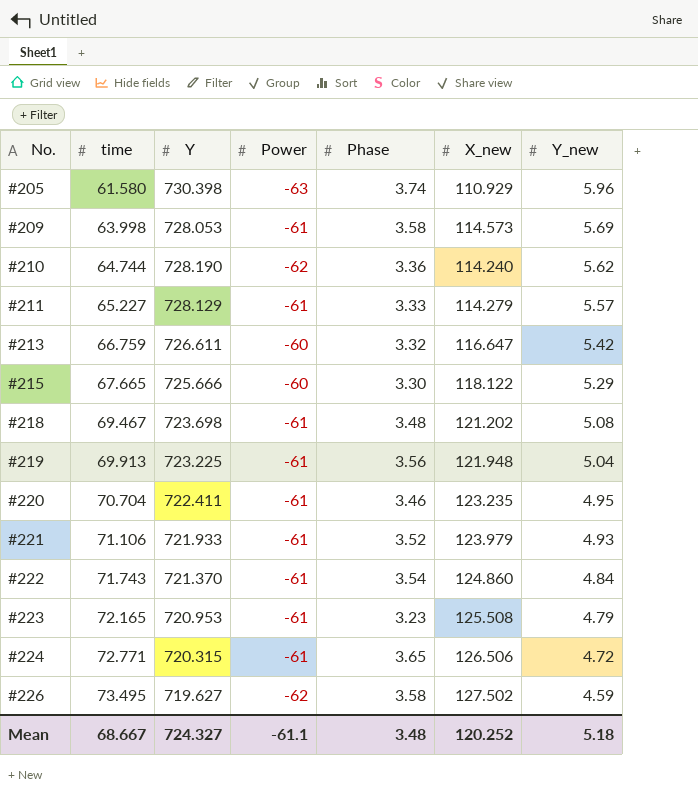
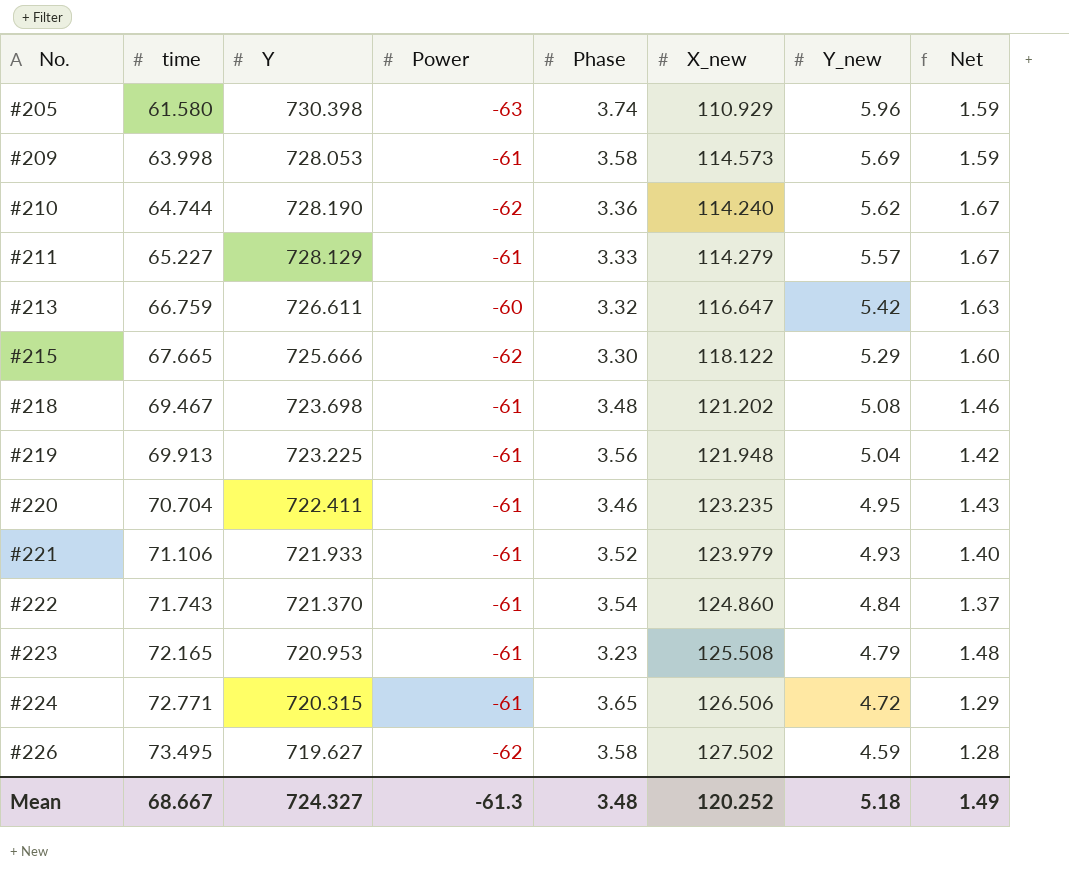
column Net | formula: none -> [Y_new] / [Phase]
#215 | Power: -60 -> -62
Mean | Power: -61.1 -> -61.3

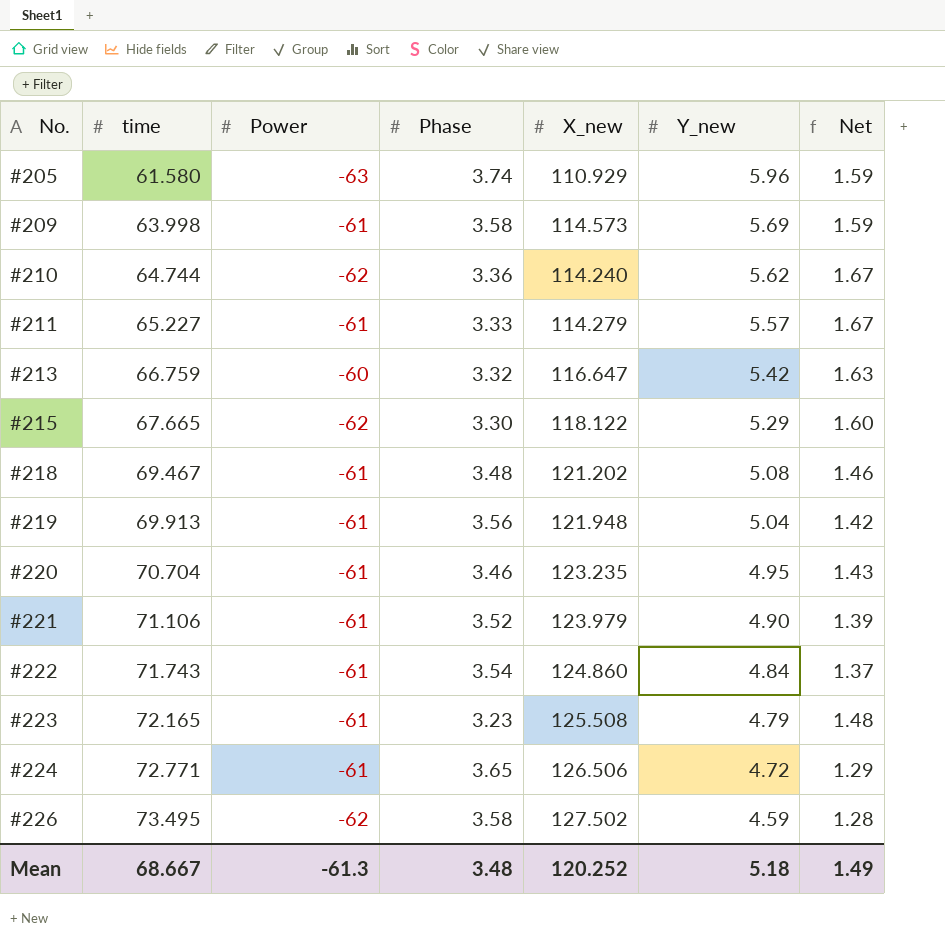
column Y | position: 3 -> none
#221 | Y_new: 4.93 -> 4.90
#221 | Net: 1.40 -> 1.39

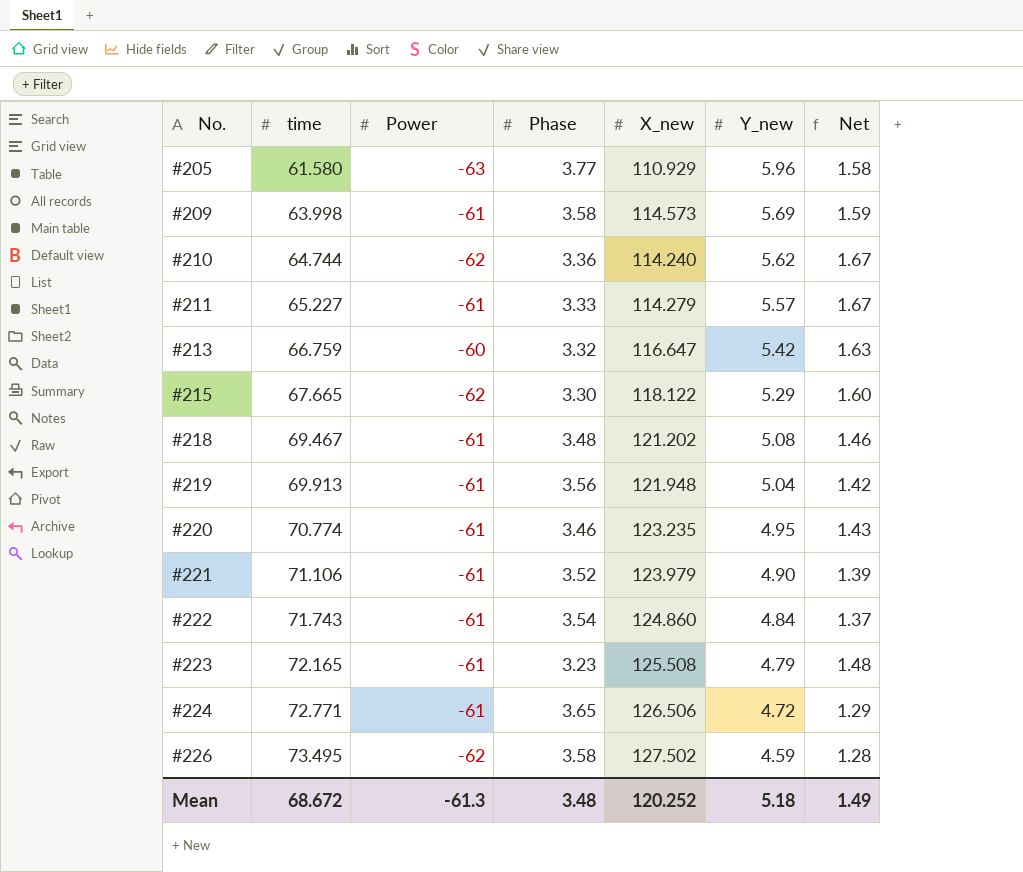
#205 | Phase: 3.74 -> 3.77
#205 | Net: 1.59 -> 1.58
#220 | time: 70.704 -> 70.774
Mean | time: 68.667 -> 68.672

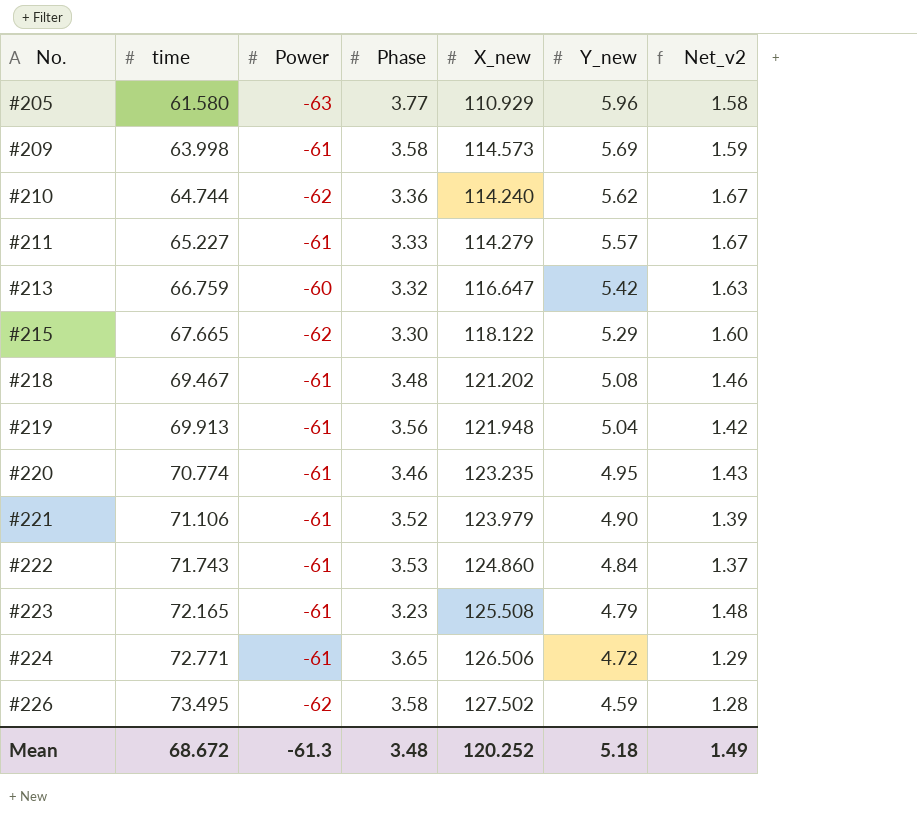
column name: Net -> Net_v2
#222 | Phase: 3.54 -> 3.53

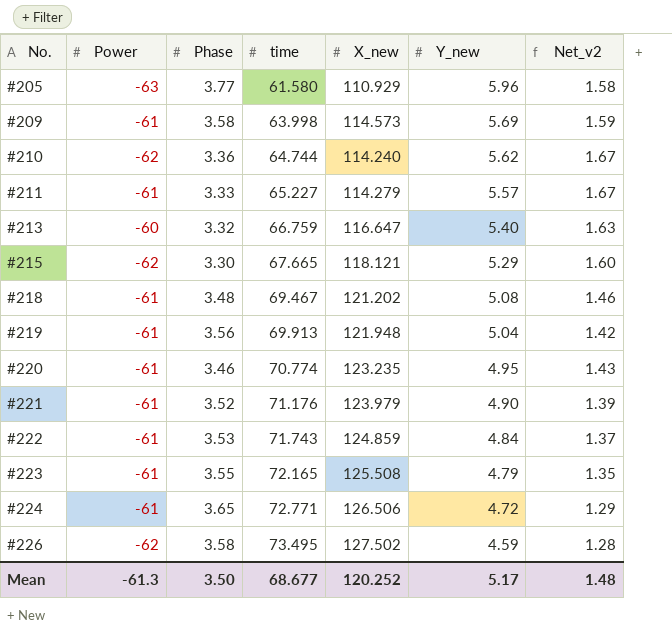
column time | position: 2 -> 4
#213 | Y_new: 5.42 -> 5.40
#215 | X_new: 118.122 -> 118.121
#221 | time: 71.106 -> 71.176
#222 | X_new: 124.860 -> 124.859
#223 | Phase: 3.23 -> 3.55
#223 | Net_v2: 1.48 -> 1.35
Mean | Phase: 3.48 -> 3.50
Mean | time: 68.672 -> 68.677
Mean | Y_new: 5.18 -> 5.17
Mean | Net_v2: 1.49 -> 1.48

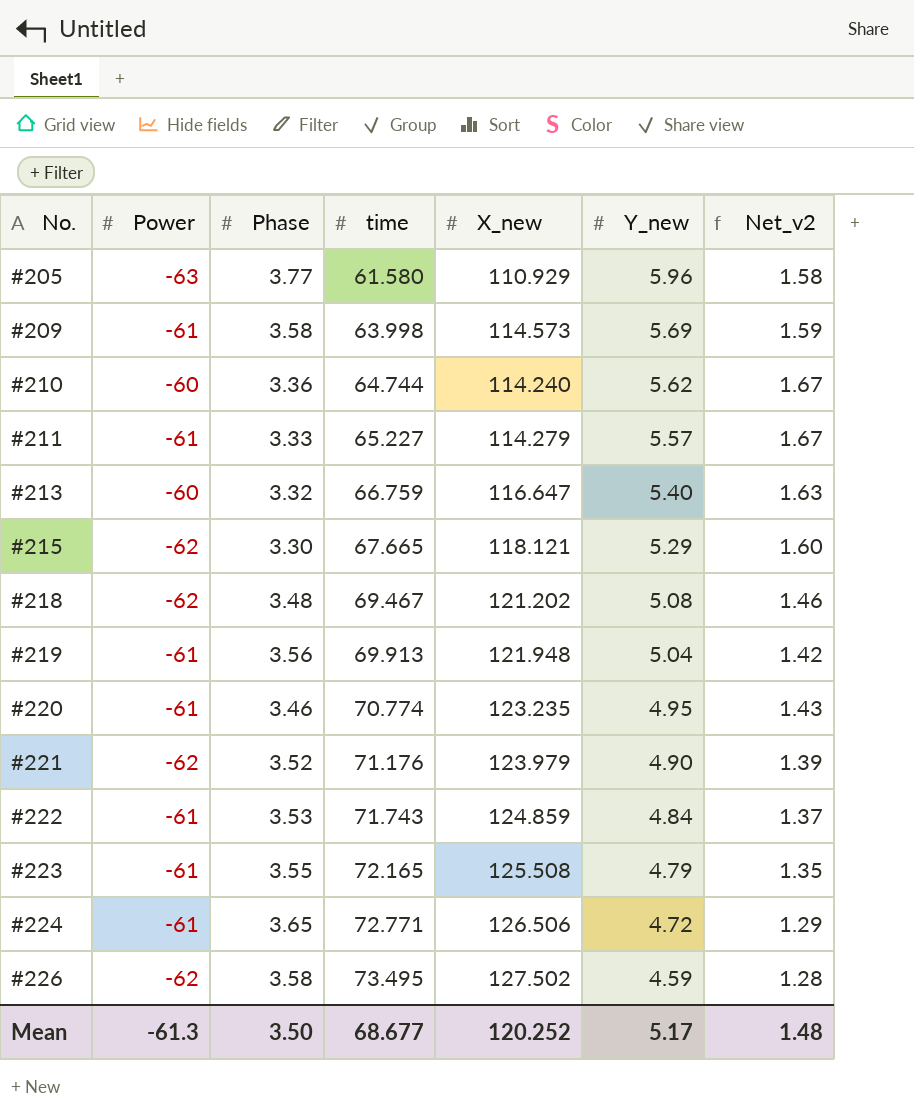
#210 | Power: -62 -> -60
#218 | Power: -61 -> -62
#221 | Power: -61 -> -62

